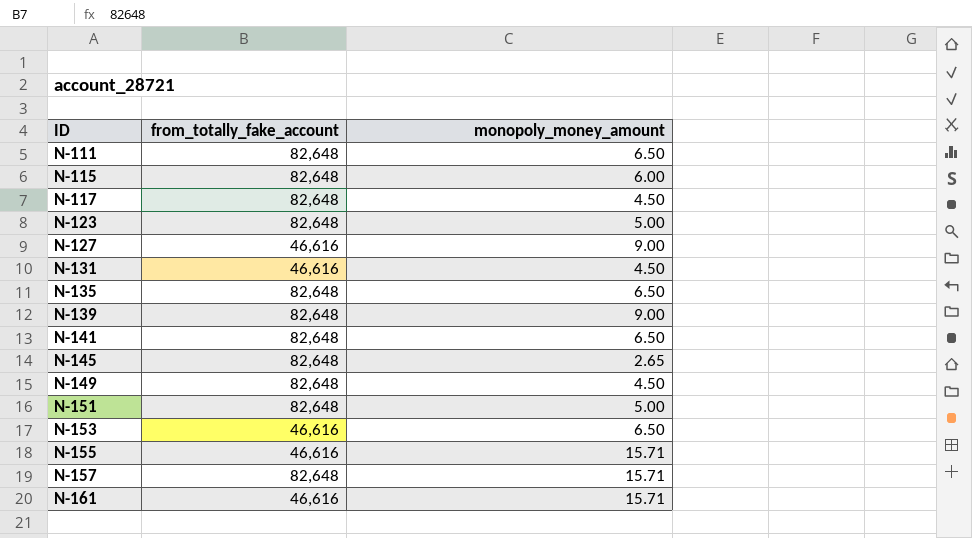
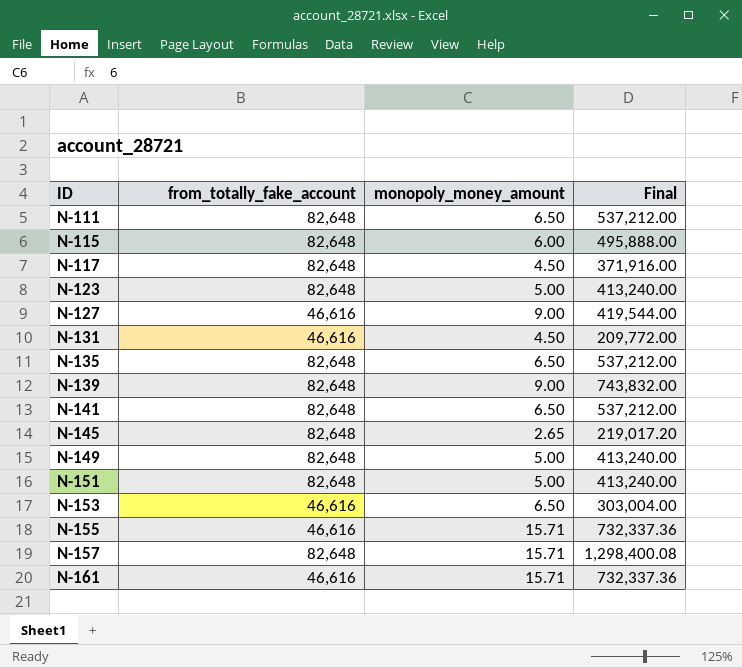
column Final | formula: none -> [from_totally_fake_account] * [monopoly_money_amount]
N-149 | monopoly_money_amount: 4.50 -> 5.00

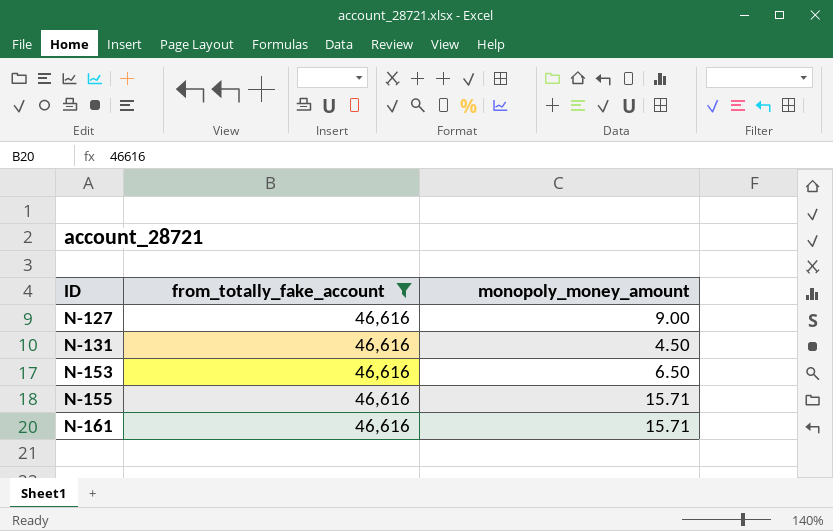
filter: none -> from_totally_fake_account = 46,616
column Final | formula: [from_totally_fake_account] * [monopoly_money_amount] -> none

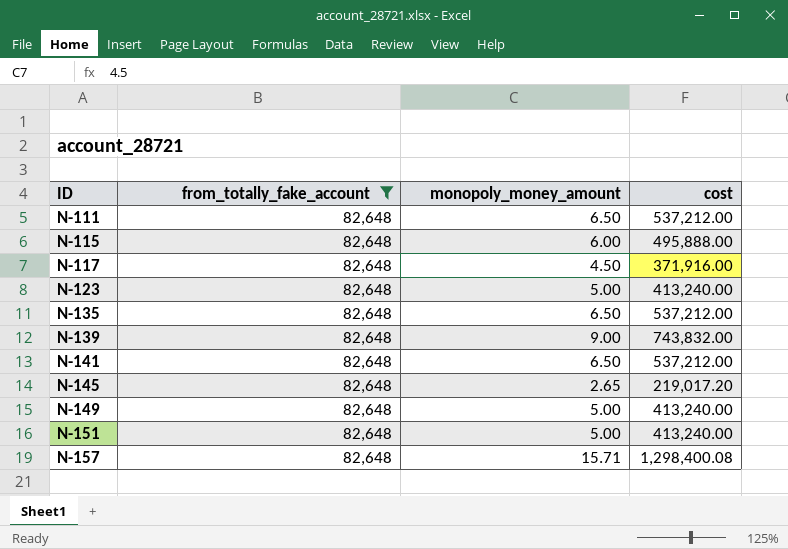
filter: from_totally_fake_account = 46,616 -> from_totally_fake_account = 82,648
column cost | formula: none -> [from_totally_fake_account] * [monopoly_money_amount]

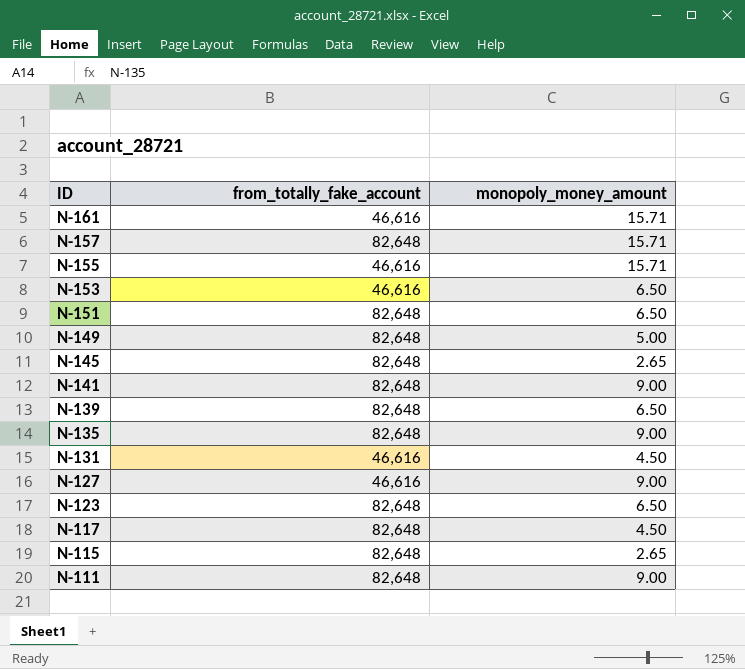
filter: from_totally_fake_account = 82,648 -> none
row order: ID ascending -> ID descending
column cost | formula: [from_totally_fake_account] * [monopoly_money_amount] -> none
N-151 | monopoly_money_amount: 5.00 -> 6.50
N-141 | monopoly_money_amount: 6.50 -> 9.00
N-139 | monopoly_money_amount: 9.00 -> 6.50
N-135 | monopoly_money_amount: 6.50 -> 9.00
N-123 | monopoly_money_amount: 5.00 -> 6.50
N-115 | monopoly_money_amount: 6.00 -> 2.65
N-111 | monopoly_money_amount: 6.50 -> 9.00

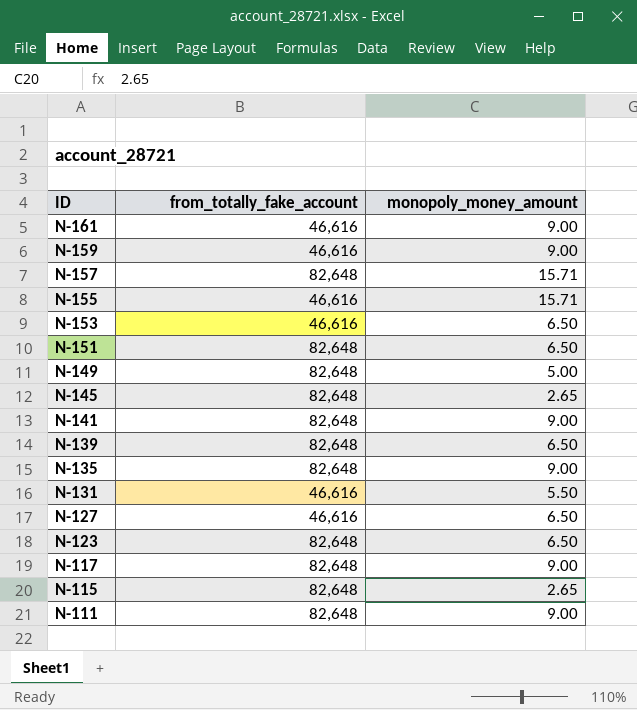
N-161 | monopoly_money_amount: 15.71 -> 9.00
row N-159: none -> 46,616 | 9.00
N-131 | monopoly_money_amount: 4.50 -> 5.50
N-127 | monopoly_money_amount: 9.00 -> 6.50
N-117 | monopoly_money_amount: 4.50 -> 9.00

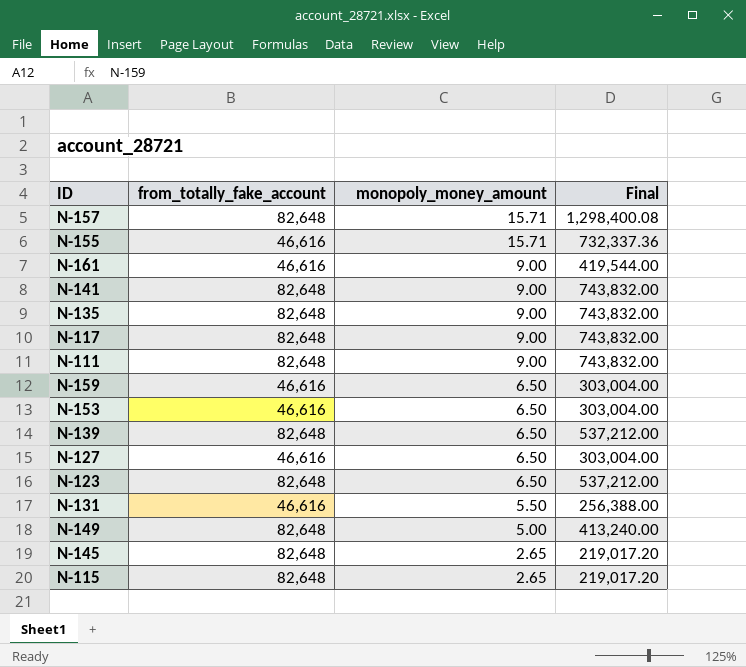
row order: ID descending -> monopoly_money_amount descending
column Final | formula: none -> [from_totally_fake_account] * [monopoly_money_amount]
row N-151: 82,648 | 6.50 -> none
N-159 | monopoly_money_amount: 9.00 -> 6.50

